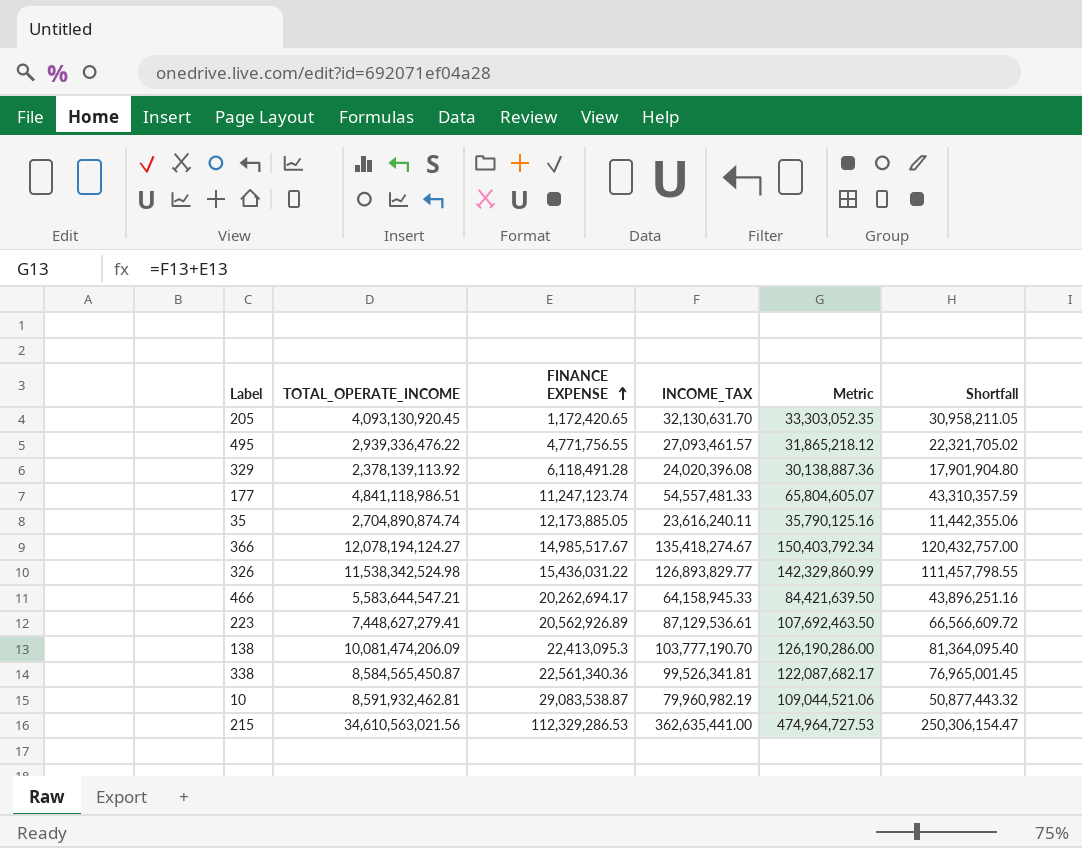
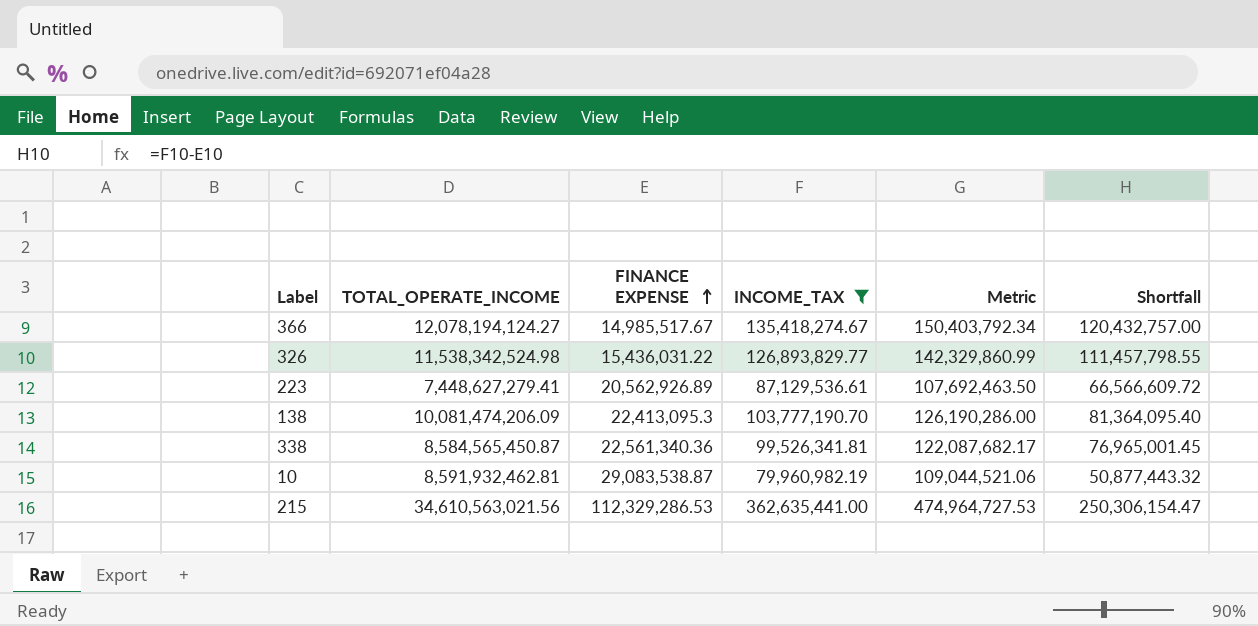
filter: none -> INCOME_TAX >= 79,960,982.19

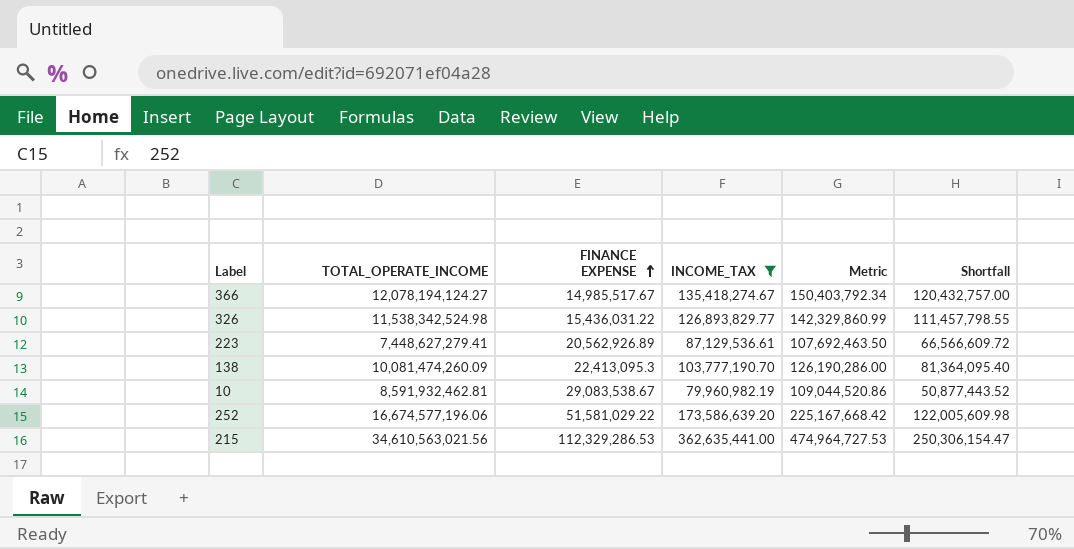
row 338: 8,584,565,450.87 | 22,561,340.36 | 99,526,341.81 | 122,087,682.17 | 76,965,001.45 -> none
138 | TOTAL_OPERATE_INCOME: 10,081,474,206.09 -> 10,081,474,260.09
10 | FINANCE EXPENSE: 29,083,538.87 -> 29,083,538.67
10 | Metric: 109,044,521.06 -> 109,044,520.86
10 | Shortfall: 50,877,443.32 -> 50,877,443.52
row 252: none -> 16,674,577,196.06 | 51,581,029.22 | 173,586,639.20 | 225,167,668.42 | 122,005,609.98

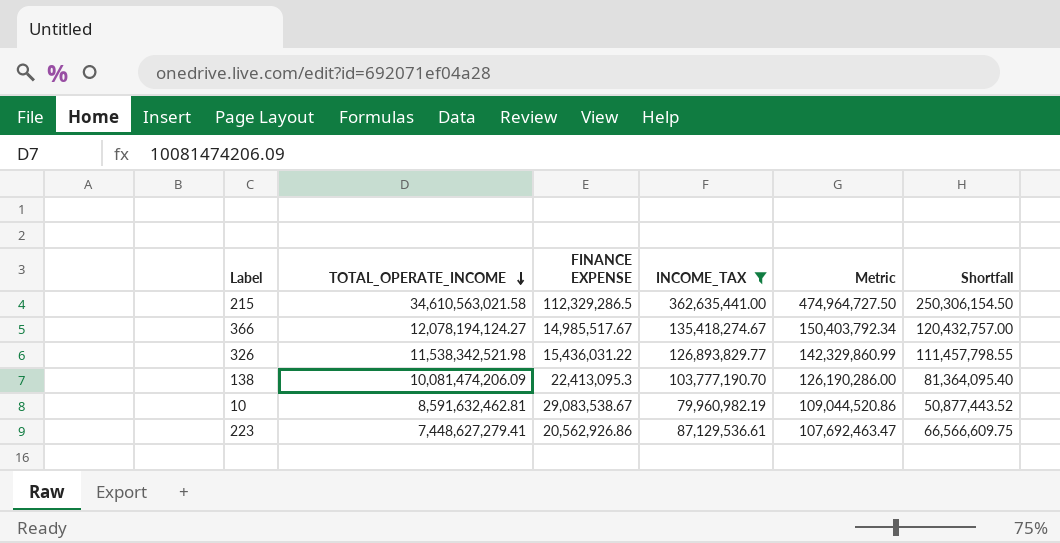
row order: FINANCE EXPENSE ascending -> TOTAL_OPERATE_INCOME descending
row 252: 16,674,577,196.06 | 51,581,029.22 | 173,586,639.20 | 225,167,668.42 | 122,005,609.98 -> none
215 | TOTAL_OPERATE_INCOME: 34,610,563,021.56 -> 34,610,563,021.58
215 | FINANCE EXPENSE: 112,329,286.53 -> 112,329,286.5
215 | Metric: 474,964,727.53 -> 474,964,727.50
215 | Shortfall: 250,306,154.47 -> 250,306,154.50
326 | TOTAL_OPERATE_INCOME: 11,538,342,524.98 -> 11,538,342,521.98
138 | TOTAL_OPERATE_INCOME: 10,081,474,260.09 -> 10,081,474,206.09
10 | TOTAL_OPERATE_INCOME: 8,591,932,462.81 -> 8,591,632,462.81
223 | FINANCE EXPENSE: 20,562,926.89 -> 20,562,926.86
223 | Metric: 107,692,463.50 -> 107,692,463.47
223 | Shortfall: 66,566,609.72 -> 66,566,609.75

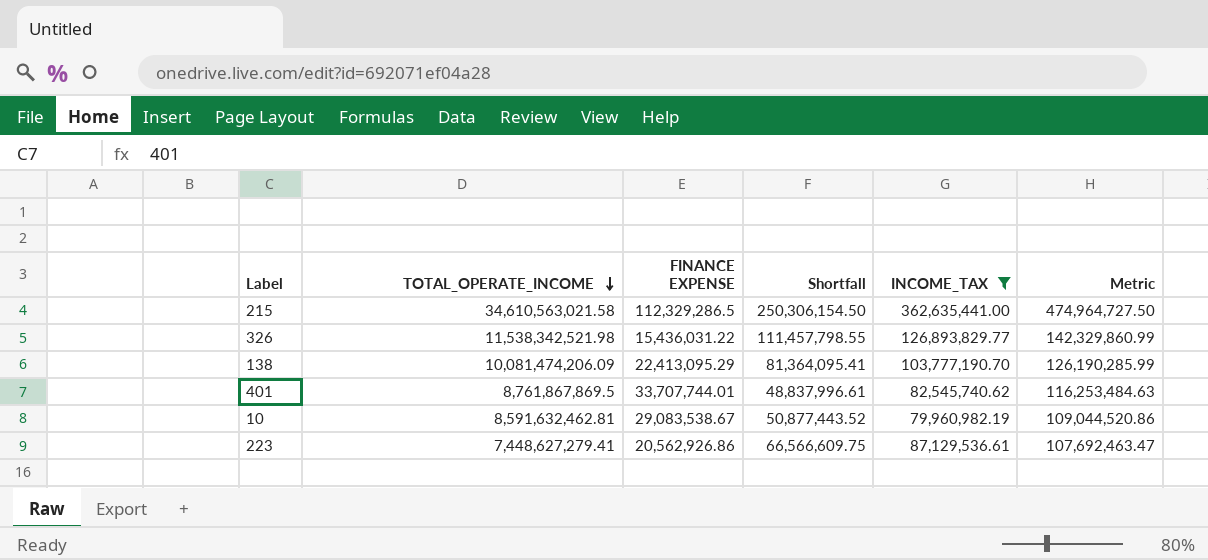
column Shortfall | position: 6 -> 4
row 366: 12,078,194,124.27 | 14,985,517.67 | 135,418,274.67 | 150,403,792.34 | 120,432,757.00 -> none
138 | FINANCE EXPENSE: 22,413,095.3 -> 22,413,095.29
138 | Shortfall: 81,364,095.40 -> 81,364,095.41
138 | Metric: 126,190,286.00 -> 126,190,285.99
row 401: none -> 8,761,867,869.5 | 33,707,744.01 | 48,837,996.61 | 82,545,740.62 | 116,253,484.63

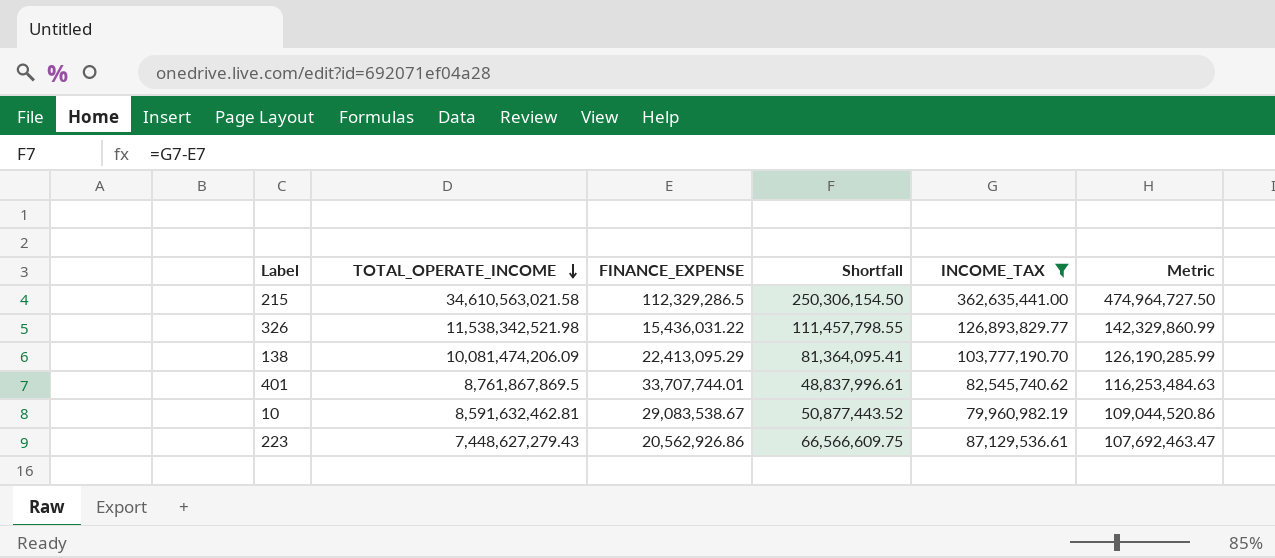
column name: FINANCE EXPENSE -> FINANCE_EXPENSE
223 | TOTAL_OPERATE_INCOME: 7,448,627,279.41 -> 7,448,627,279.43

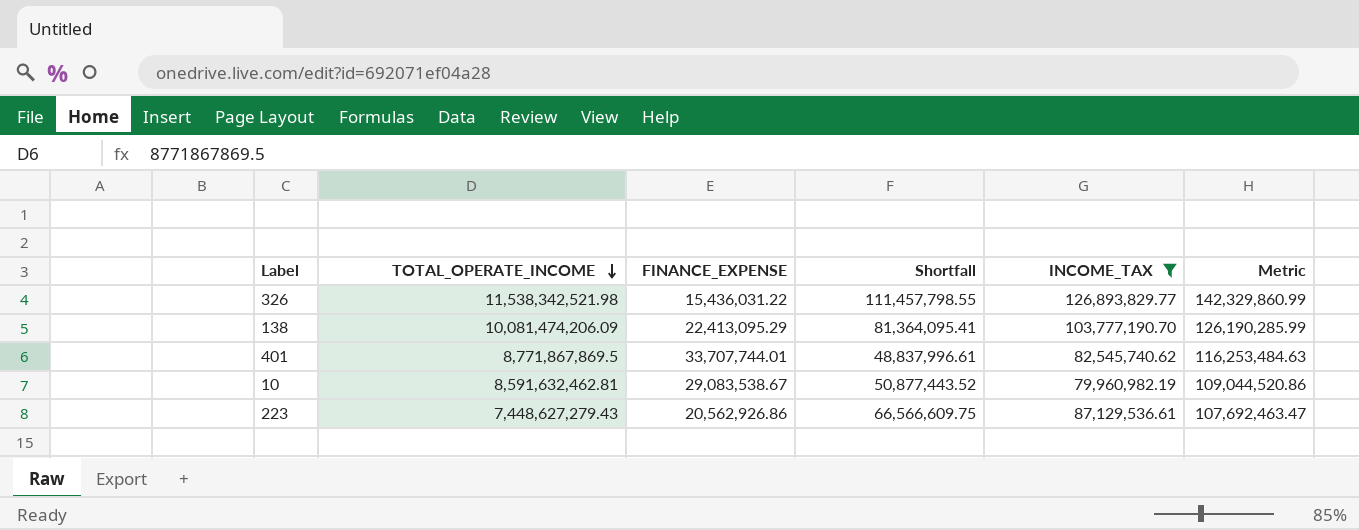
row 215: 34,610,563,021.58 | 112,329,286.5 | 250,306,154.50 | 362,635,441.00 | 474,964,727.50 -> none
401 | TOTAL_OPERATE_INCOME: 8,761,867,869.5 -> 8,771,867,869.5

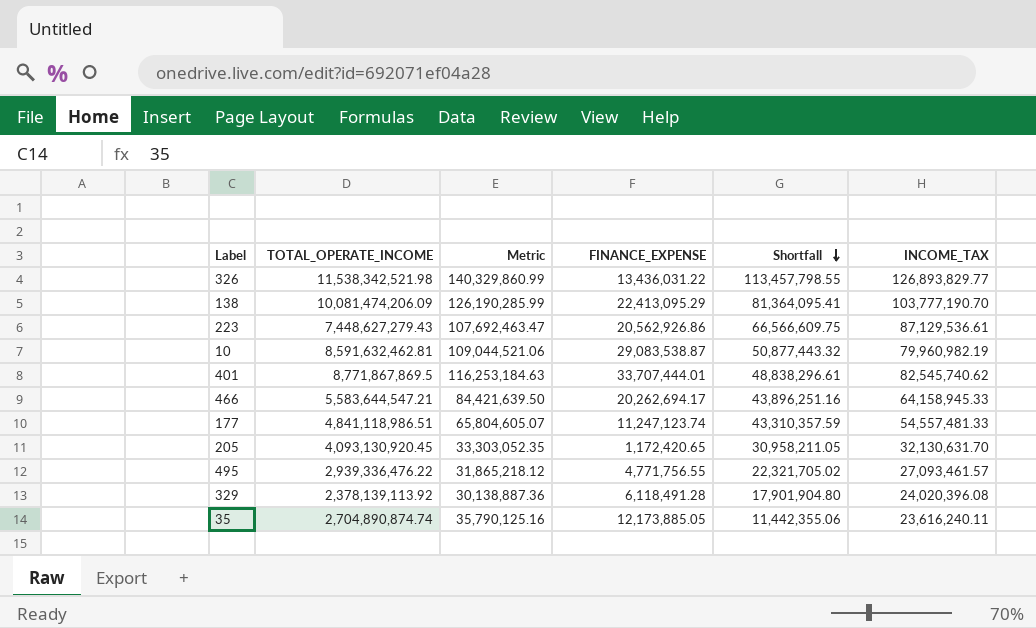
filter: INCOME_TAX >= 79,960,982.19 -> none
row order: TOTAL_OPERATE_INCOME descending -> Shortfall descending
column Metric | position: 6 -> 3
326 | Metric: 142,329,860.99 -> 140,329,860.99
326 | FINANCE_EXPENSE: 15,436,031.22 -> 13,436,031.22
326 | Shortfall: 111,457,798.55 -> 113,457,798.55
10 | Metric: 109,044,520.86 -> 109,044,521.06
10 | FINANCE_EXPENSE: 29,083,538.67 -> 29,083,538.87
10 | Shortfall: 50,877,443.52 -> 50,877,443.32
401 | Metric: 116,253,484.63 -> 116,253,184.63
401 | FINANCE_EXPENSE: 33,707,744.01 -> 33,707,444.01
401 | Shortfall: 48,837,996.61 -> 48,838,296.61

